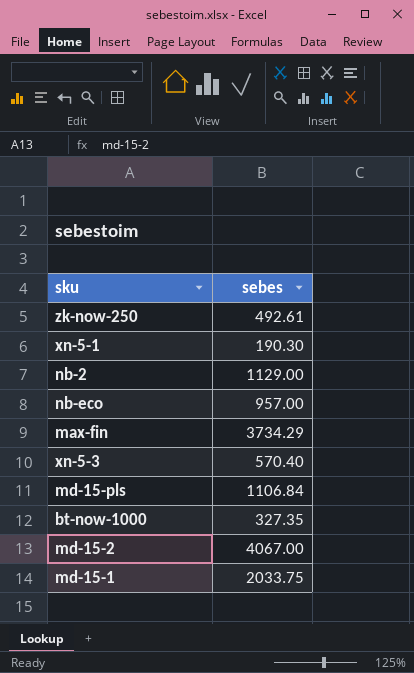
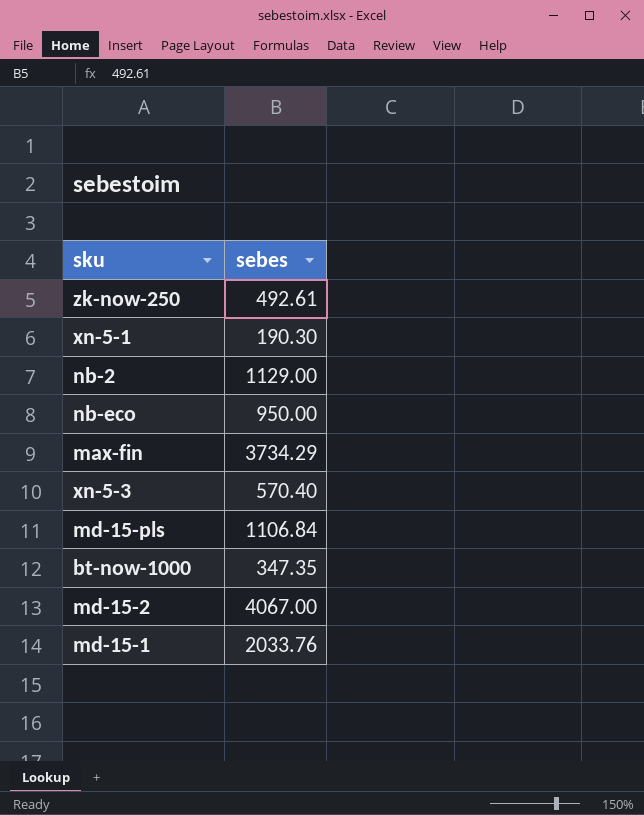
nb-eco | sebes: 957.00 -> 950.00
bt-now-1000 | sebes: 327.35 -> 347.35
md-15-1 | sebes: 2033.75 -> 2033.76

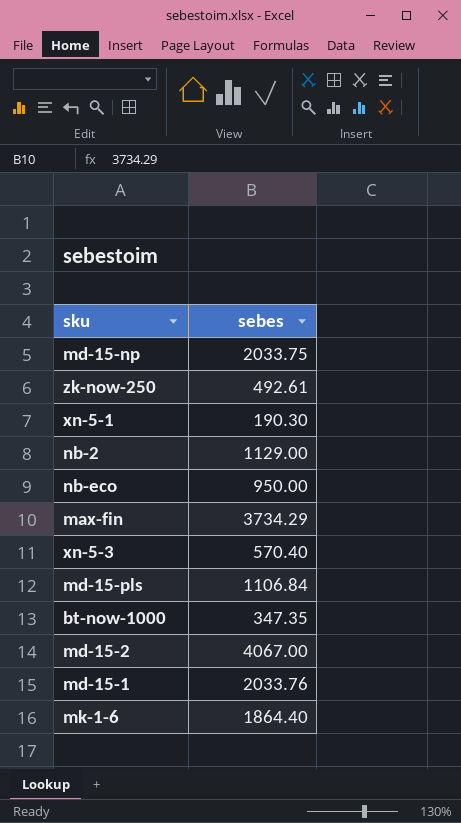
row md-15-np: none -> 2033.75
row mk-1-6: none -> 1864.40

